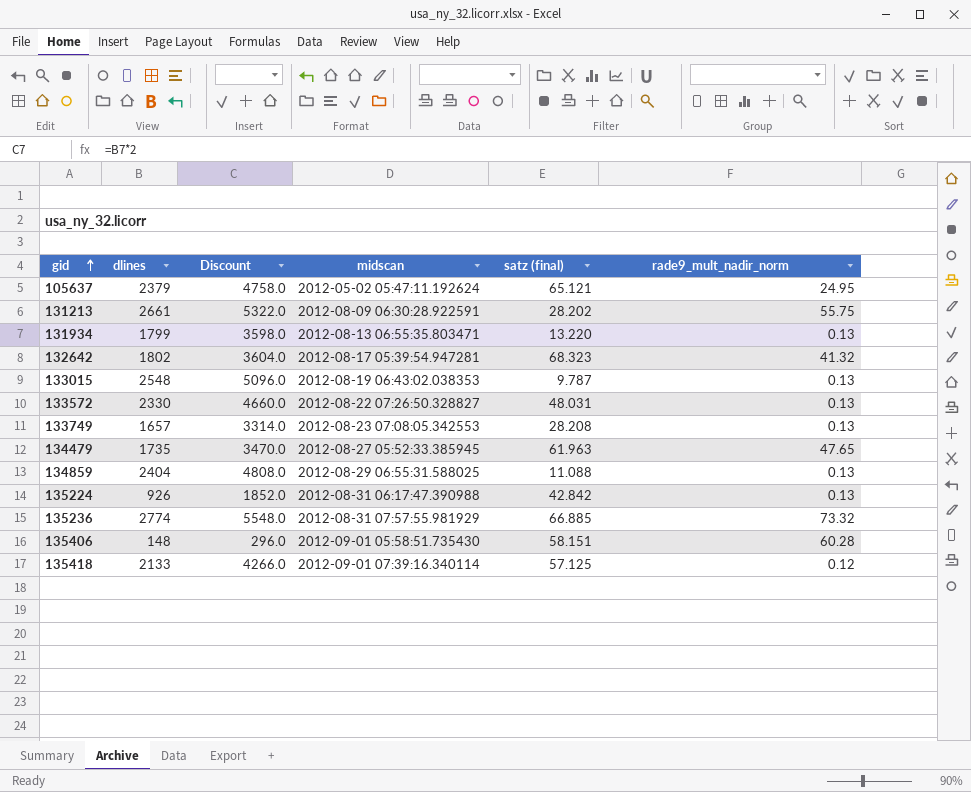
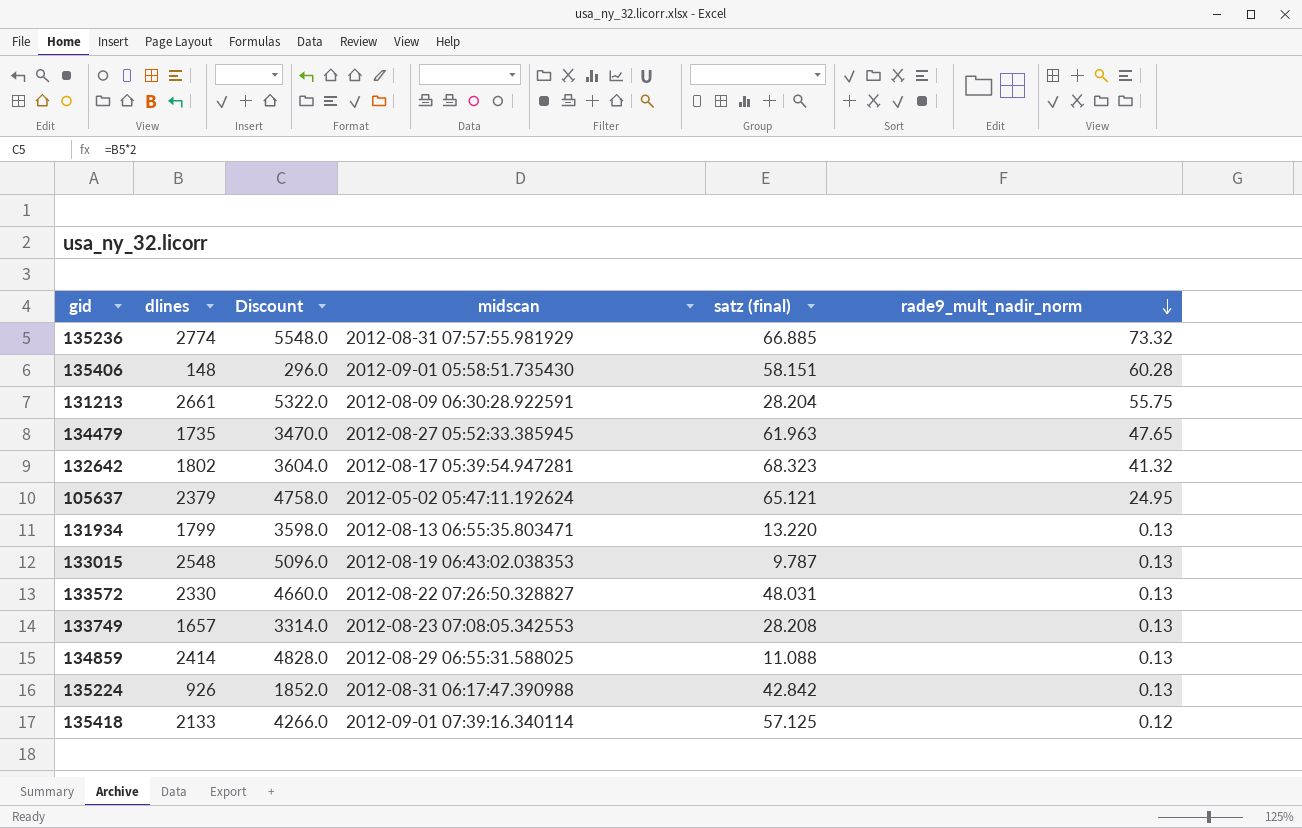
row order: gid ascending -> rade9_mult_nadir_norm descending
131213 | satz (final): 28.202 -> 28.204
134859 | dlines: 2404 -> 2414
134859 | Discount: 4808.0 -> 4828.0

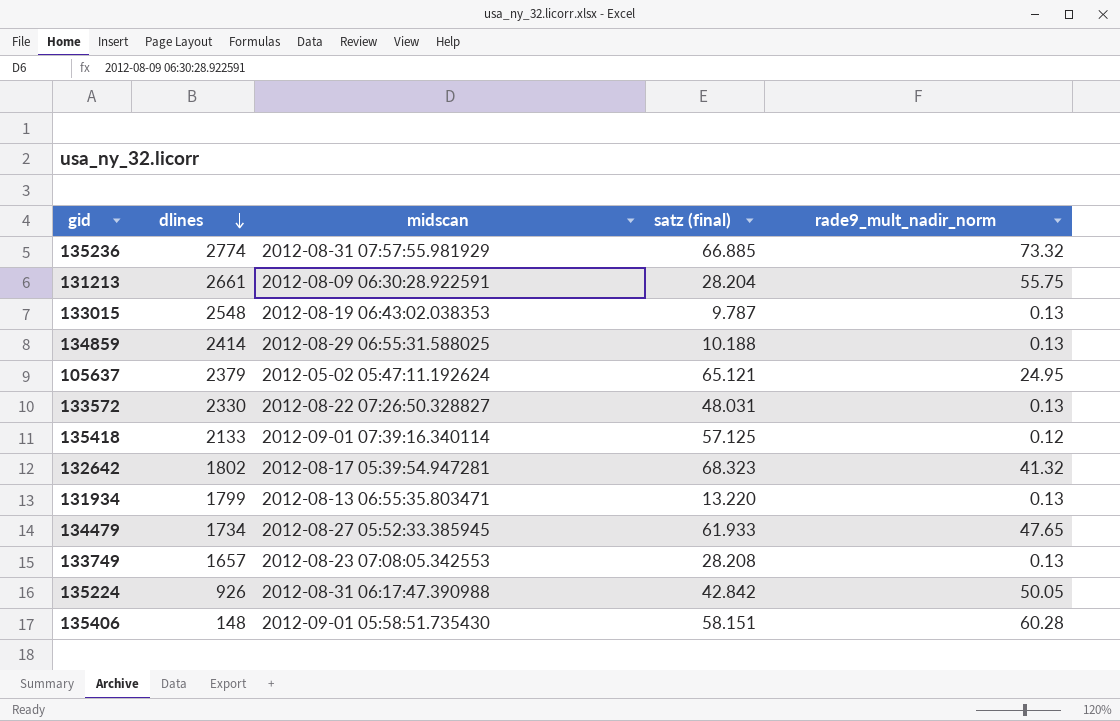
row order: rade9_mult_nadir_norm descending -> dlines descending
column Discount | formula: [dlines] * 2 -> none
134859 | satz (final): 11.088 -> 10.188
134479 | dlines: 1735 -> 1734
134479 | satz (final): 61.963 -> 61.933
135224 | rade9_mult_nadir_norm: 0.13 -> 50.05

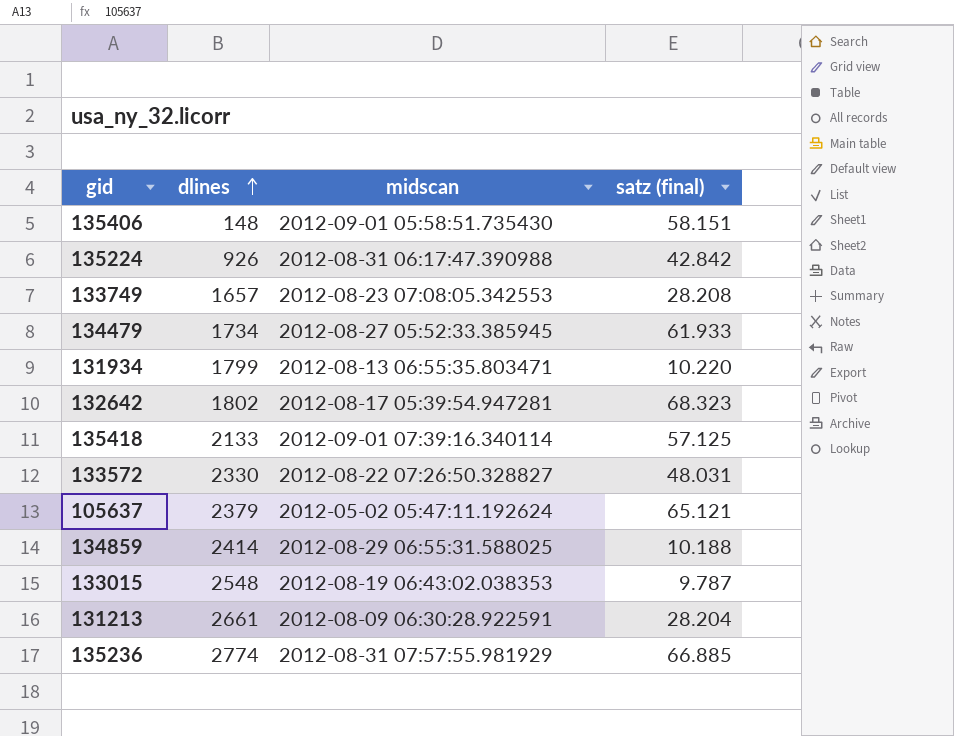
row order: dlines descending -> dlines ascending
column rade9_mult_nadir_norm | position: 5 -> none
131934 | satz (final): 13.220 -> 10.220

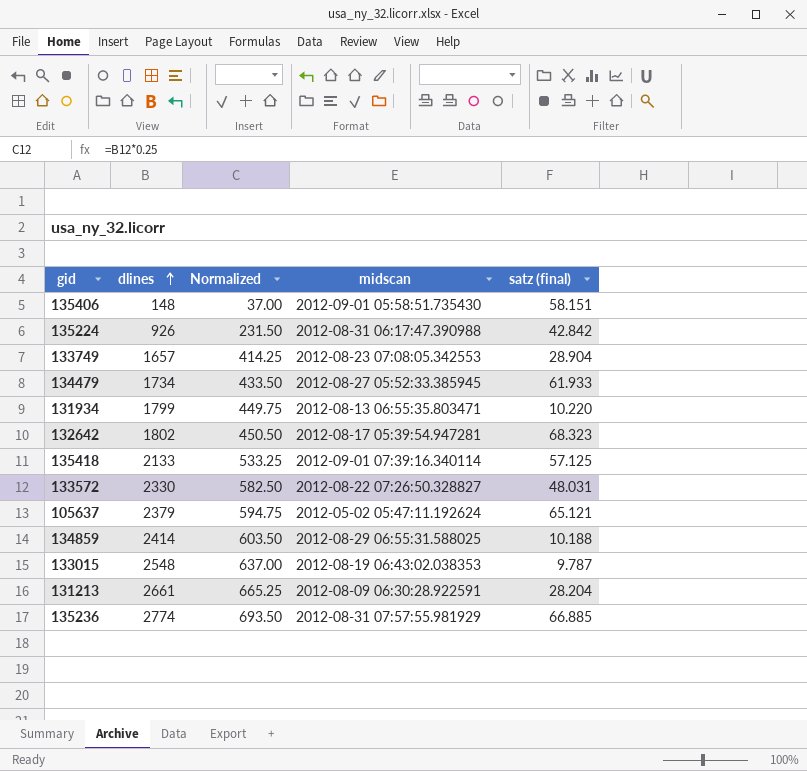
column Normalized | formula: none -> [dlines] * 0.25
133749 | satz (final): 28.208 -> 28.904

